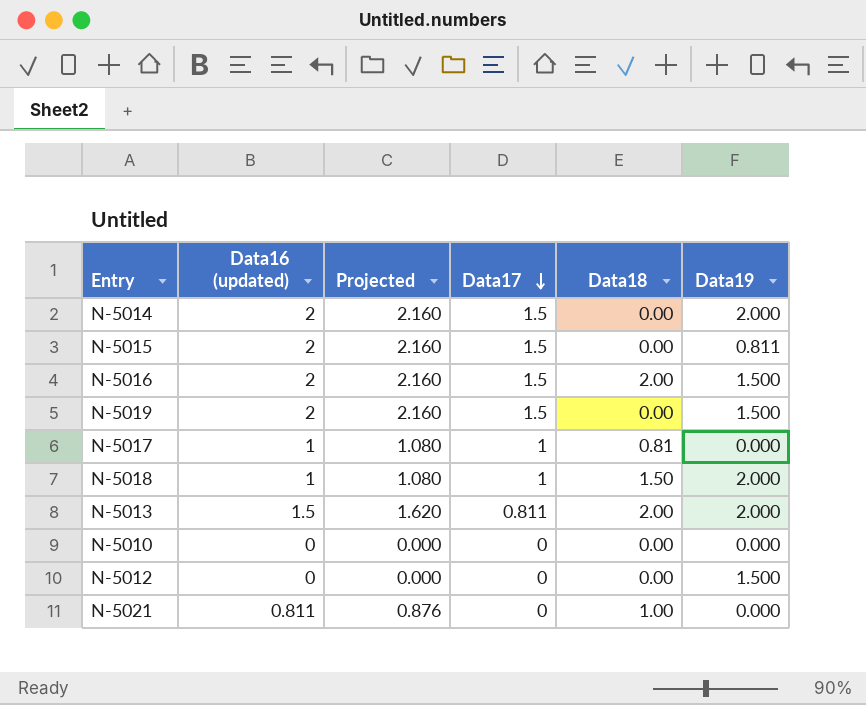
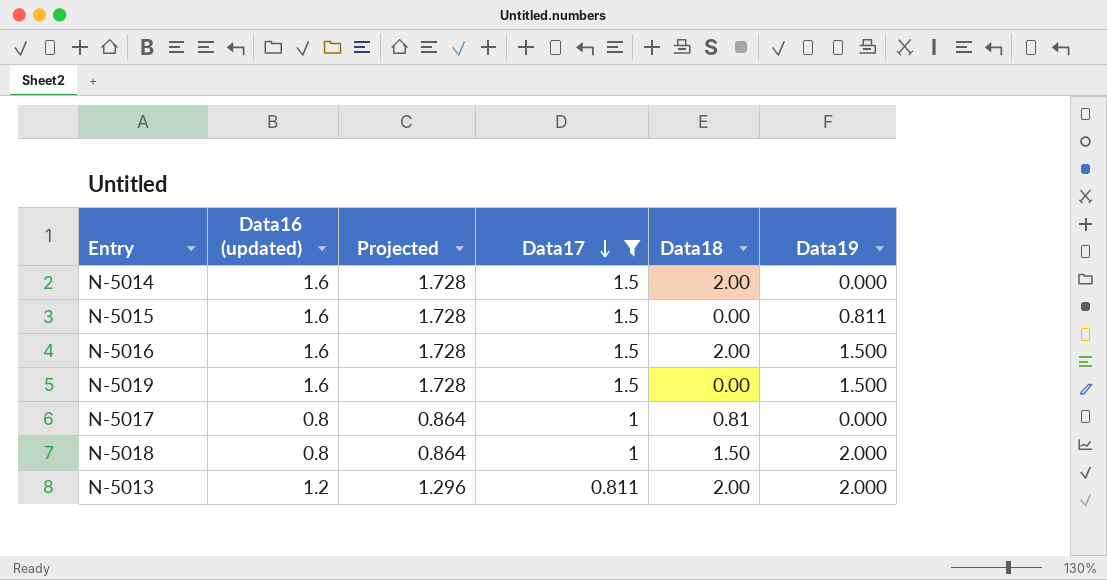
filter: none -> Data17 != 0
N-5014 | Data16 (updated): 2 -> 1.6
N-5014 | Projected: 2.160 -> 1.728
N-5014 | Data18: 0.00 -> 2.00
N-5014 | Data19: 2.000 -> 0.000
N-5015 | Data16 (updated): 2 -> 1.6
N-5015 | Projected: 2.160 -> 1.728
N-5016 | Data16 (updated): 2 -> 1.6
N-5016 | Projected: 2.160 -> 1.728
N-5019 | Data16 (updated): 2 -> 1.6
N-5019 | Projected: 2.160 -> 1.728
N-5017 | Data16 (updated): 1 -> 0.8
N-5017 | Projected: 1.080 -> 0.864
N-5018 | Data16 (updated): 1 -> 0.8
N-5018 | Projected: 1.080 -> 0.864
N-5013 | Data16 (updated): 1.5 -> 1.2
N-5013 | Projected: 1.620 -> 1.296

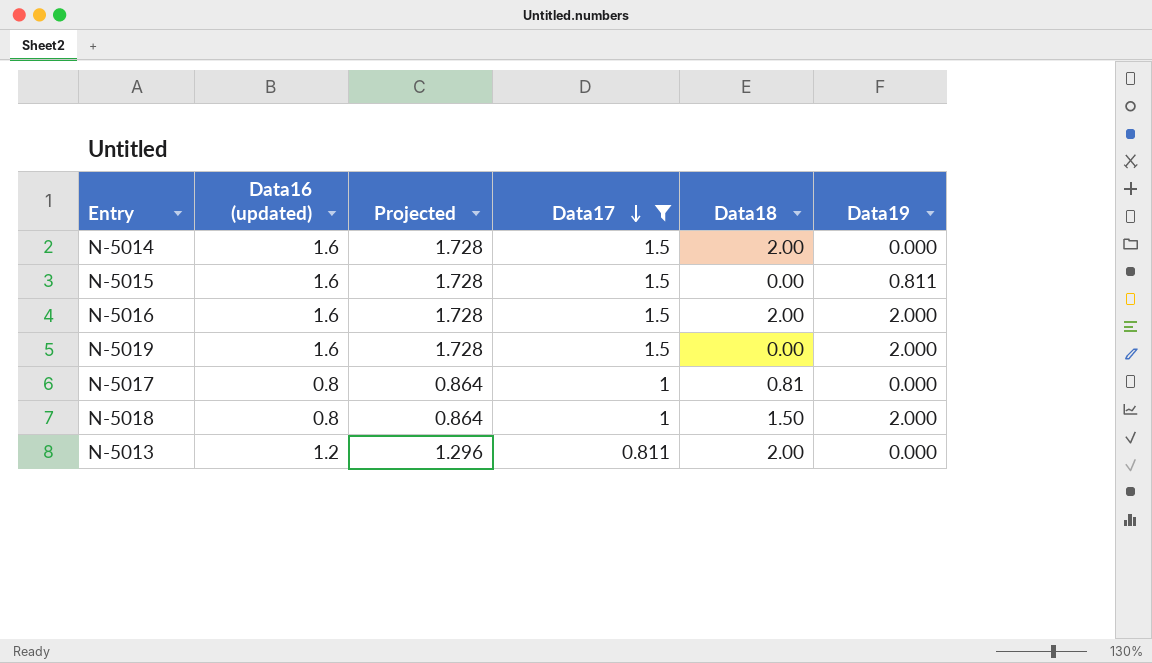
N-5016 | Data19: 1.500 -> 2.000
N-5019 | Data19: 1.500 -> 2.000
N-5013 | Data19: 2.000 -> 0.000

